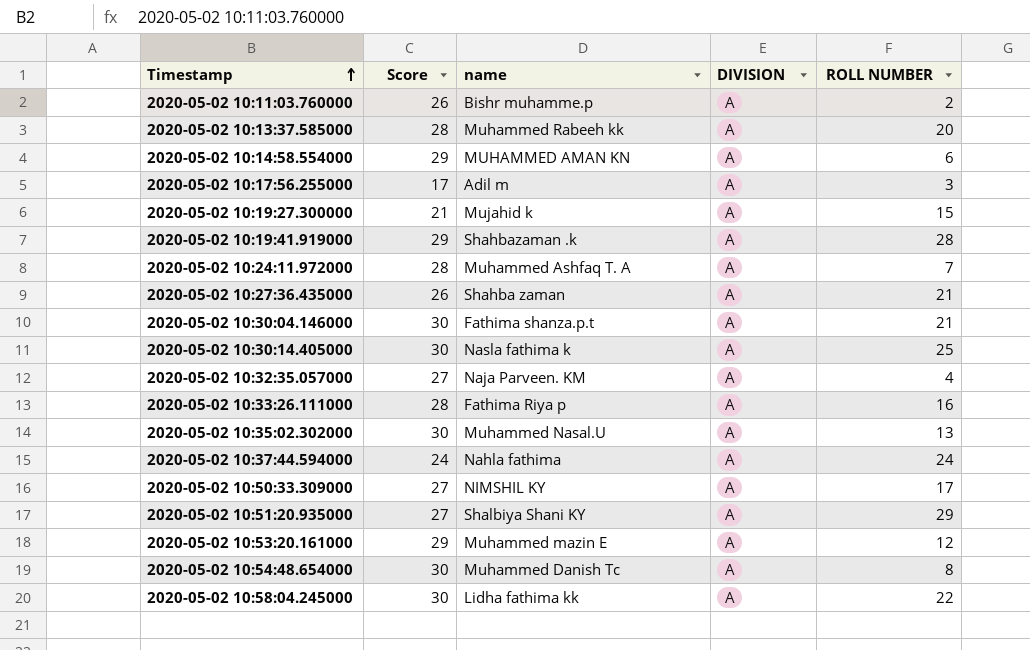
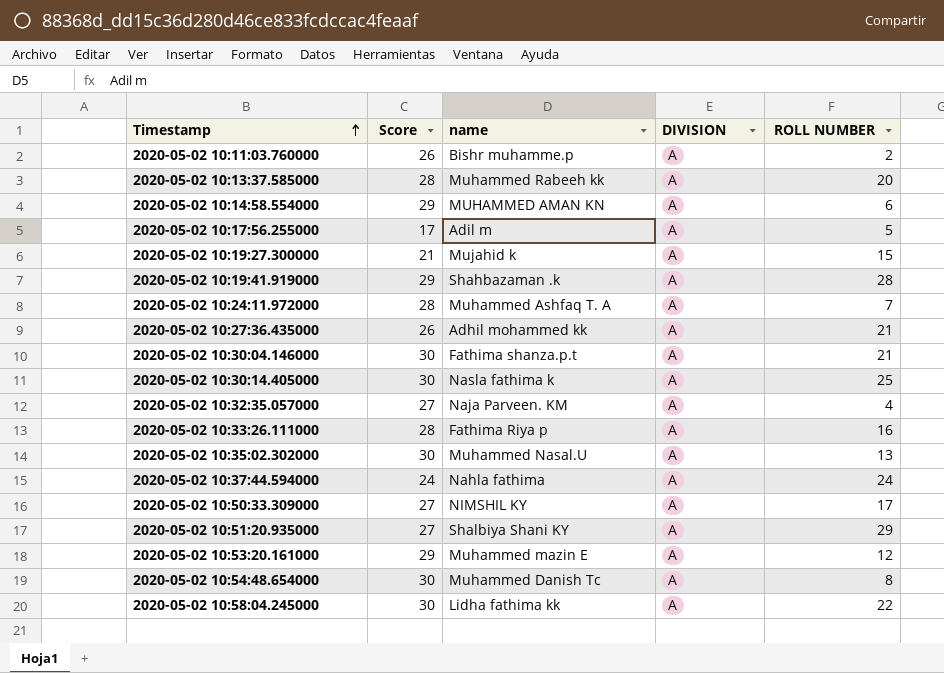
2020-05-02 10:17:56.255000 | ROLL NUMBER: 3 -> 5
2020-05-02 10:27:36.435000 | name: Shahba zaman -> Adhil mohammed kk

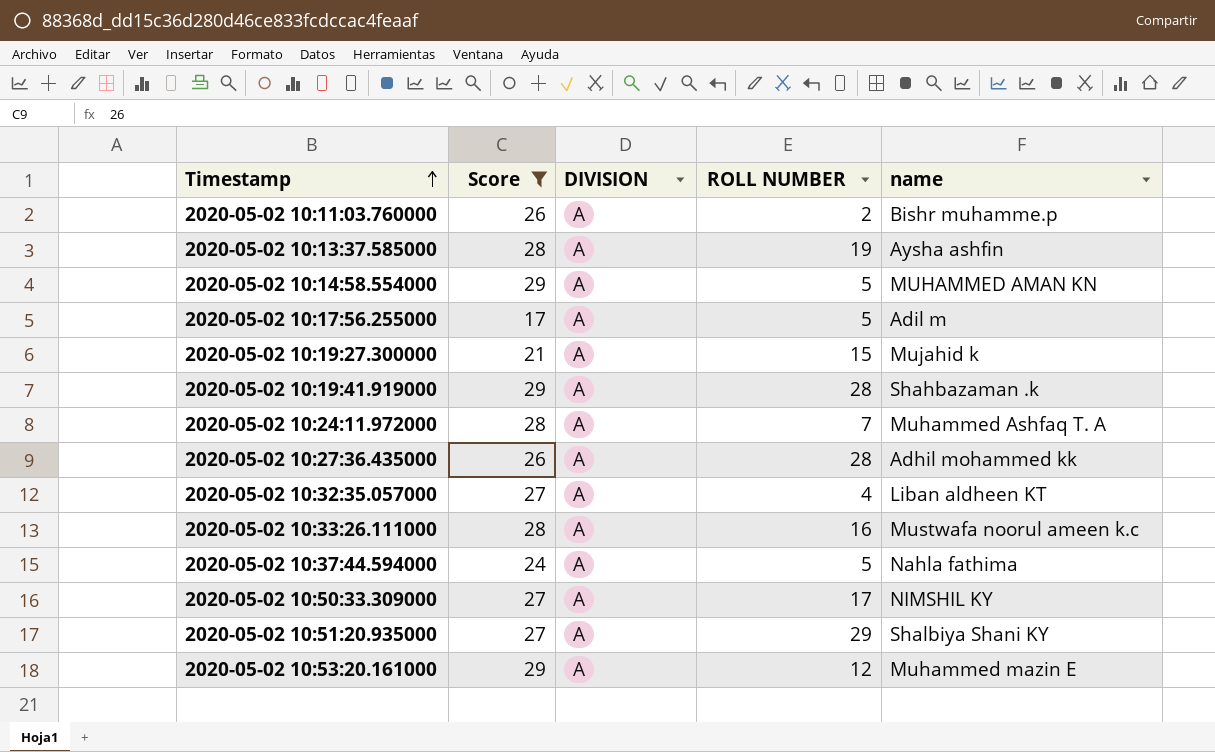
filter: none -> Score != 30
column name | position: 3 -> 5
2020-05-02 10:13:37.585000 | ROLL NUMBER: 20 -> 19
2020-05-02 10:13:37.585000 | name: Muhammed Rabeeh kk -> Aysha ashfin
2020-05-02 10:14:58.554000 | ROLL NUMBER: 6 -> 5
2020-05-02 10:27:36.435000 | ROLL NUMBER: 21 -> 28
2020-05-02 10:32:35.057000 | name: Naja Parveen. KM -> Liban aldheen KT
2020-05-02 10:33:26.111000 | name: Fathima Riya p -> Mustwafa noorul ameen k.c
2020-05-02 10:37:44.594000 | ROLL NUMBER: 24 -> 5

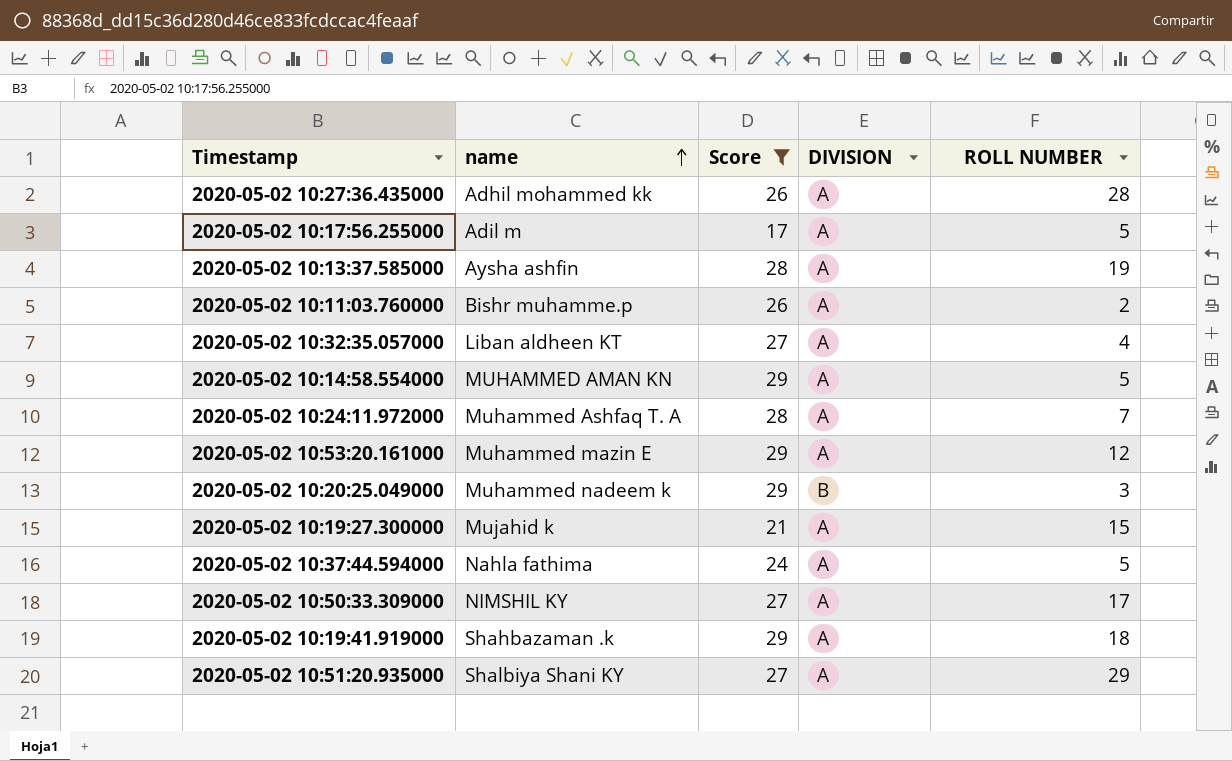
row order: Timestamp ascending -> name ascending
column name | position: 5 -> 2
row 2020-05-02 10:33:26.111000: 28 | A | 16 | Mustwafa noorul ameen k.c -> none
row 2020-05-02 10:20:25.049000: none -> Muhammed nadeem k | 29 | B | 3
2020-05-02 10:19:41.919000 | ROLL NUMBER: 28 -> 18

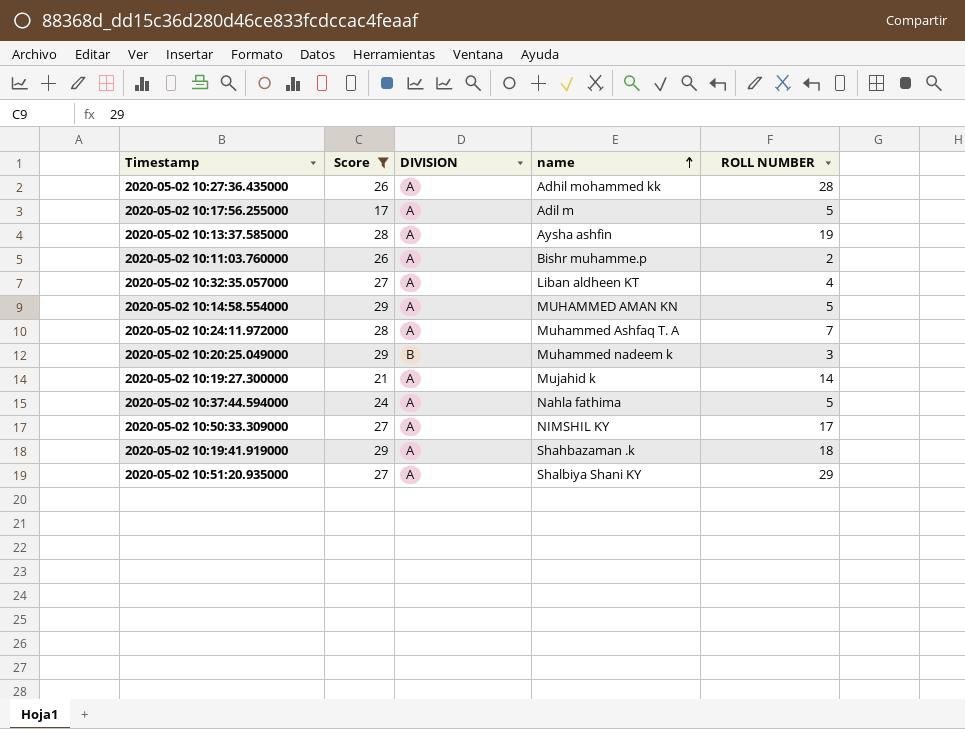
column name | position: 2 -> 4
row 2020-05-02 10:53:20.161000: Muhammed mazin E | 29 | A | 12 -> none
2020-05-02 10:19:27.300000 | ROLL NUMBER: 15 -> 14

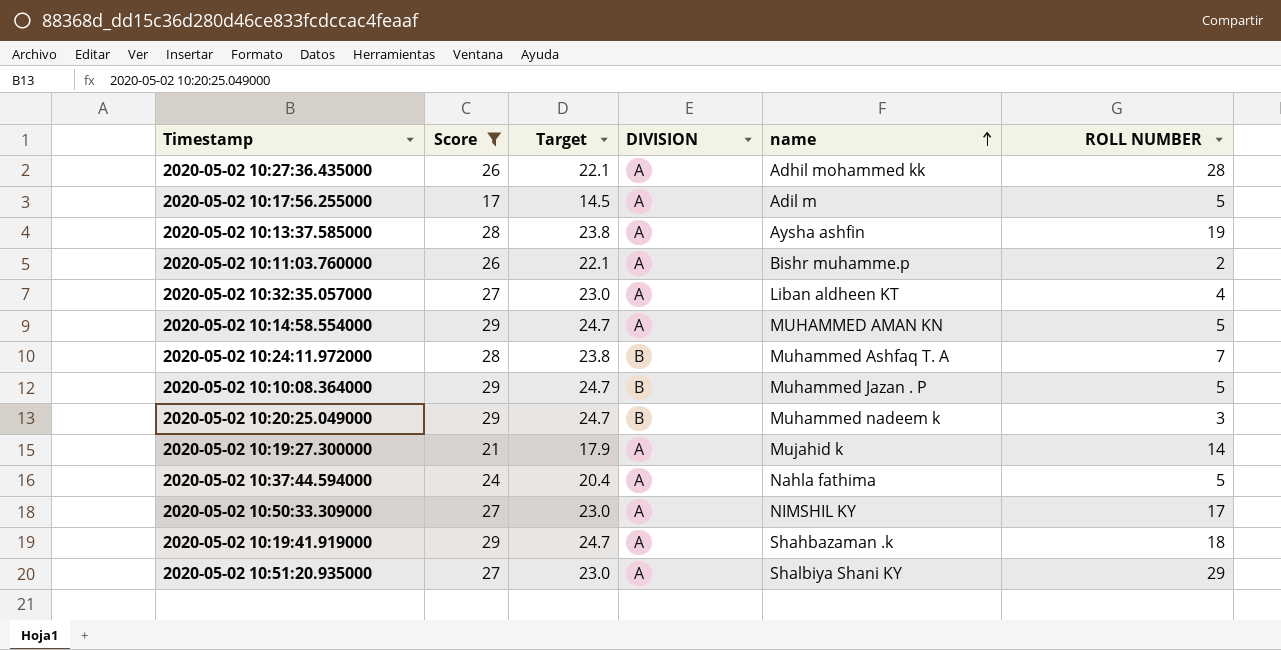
column Target | formula: none -> [Score] * 0.85
2020-05-02 10:24:11.972000 | DIVISION: A -> B
row 2020-05-02 10:10:08.364000: none -> 29 | 24.7 | B | Muhammed Jazan . P | 5

